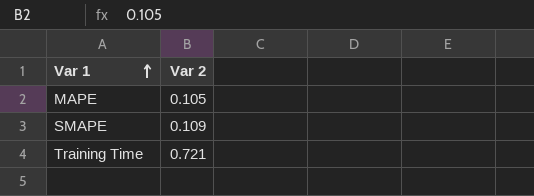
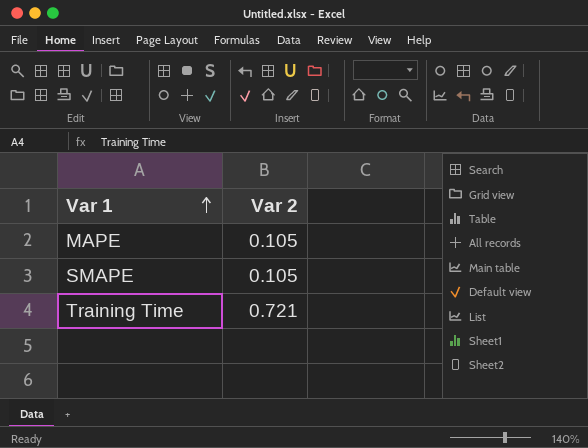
SMAPE | Var 2: 0.109 -> 0.105

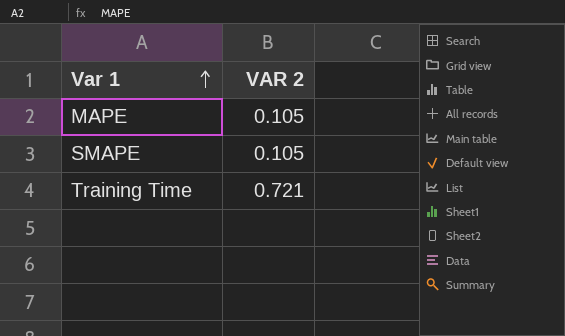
column name: Var 2 -> VAR 2

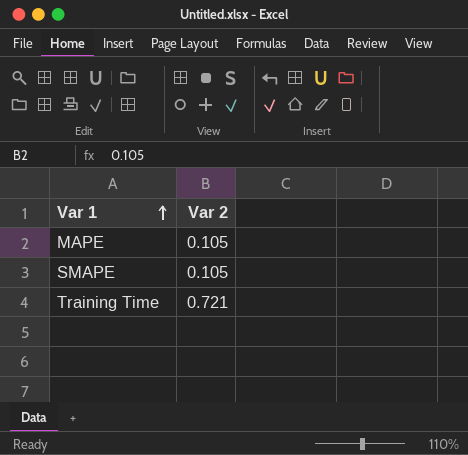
column name: VAR 2 -> Var 2

